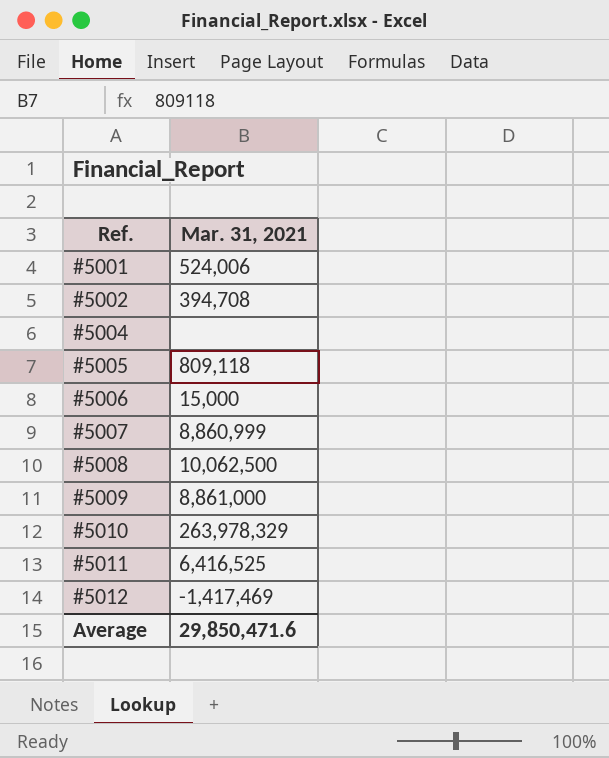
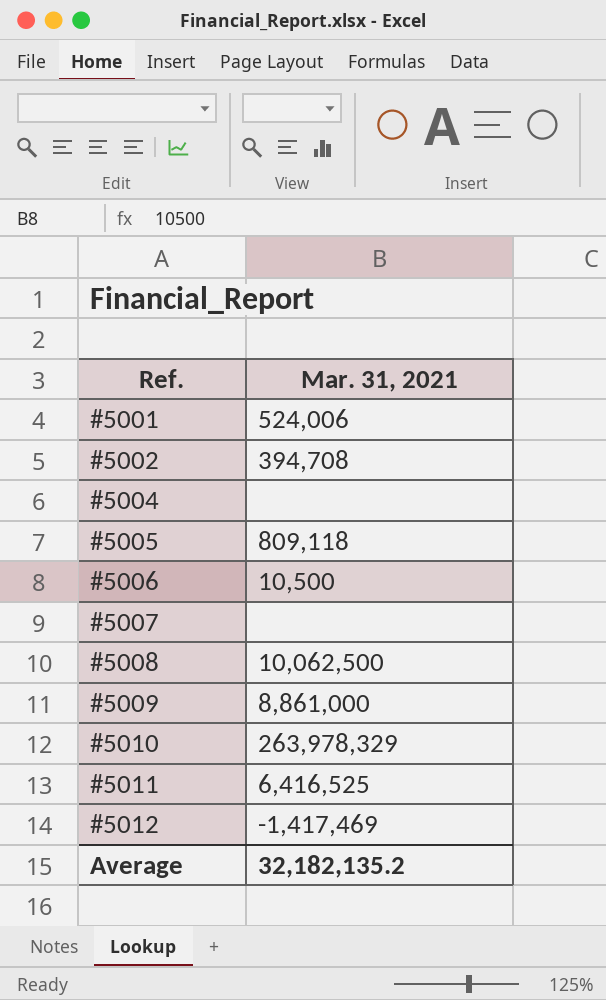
#5006 | Mar. 31, 2021: 15,000 -> 10,500
#5007 | Mar. 31, 2021: 8,860,999 -> none
Average | Mar. 31, 2021: 29,850,471.6 -> 32,182,135.2

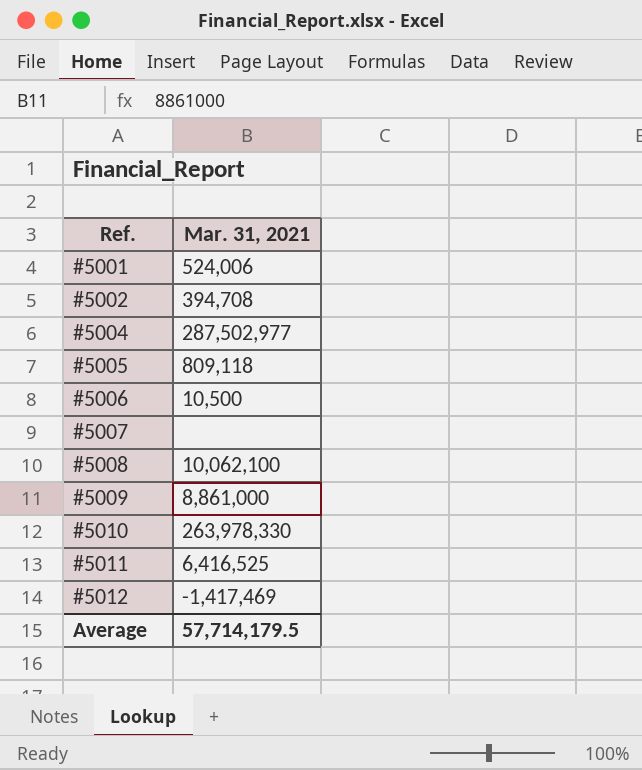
#5004 | Mar. 31, 2021: none -> 287,502,977
#5008 | Mar. 31, 2021: 10,062,500 -> 10,062,100
#5010 | Mar. 31, 2021: 263,978,329 -> 263,978,330
Average | Mar. 31, 2021: 32,182,135.2 -> 57,714,179.5

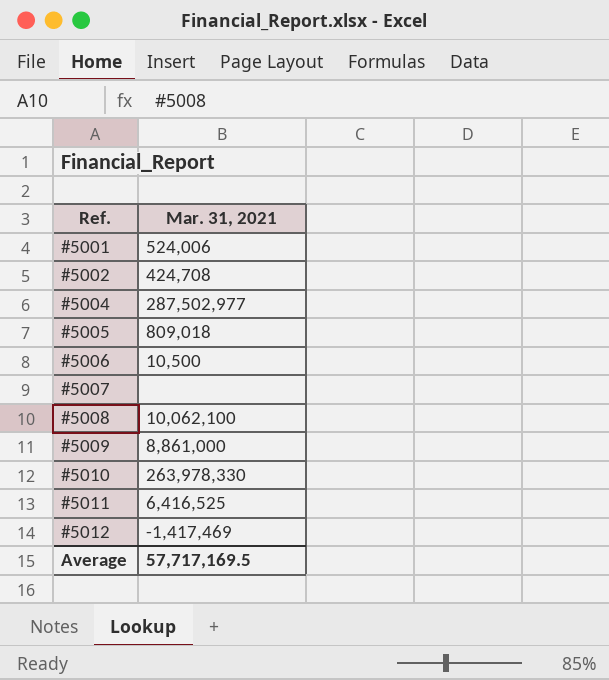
#5002 | Mar. 31, 2021: 394,708 -> 424,708
#5005 | Mar. 31, 2021: 809,118 -> 809,018
Average | Mar. 31, 2021: 57,714,179.5 -> 57,717,169.5

